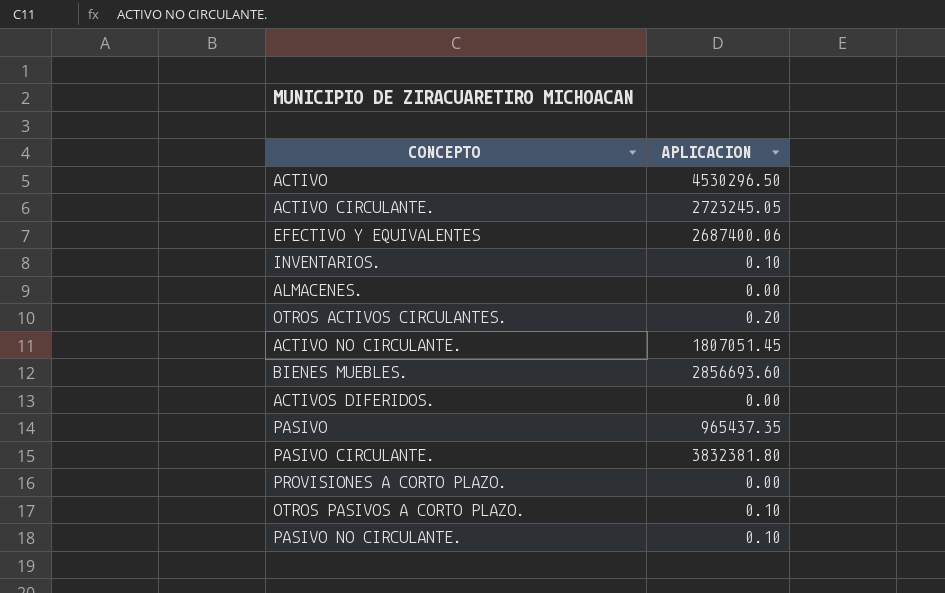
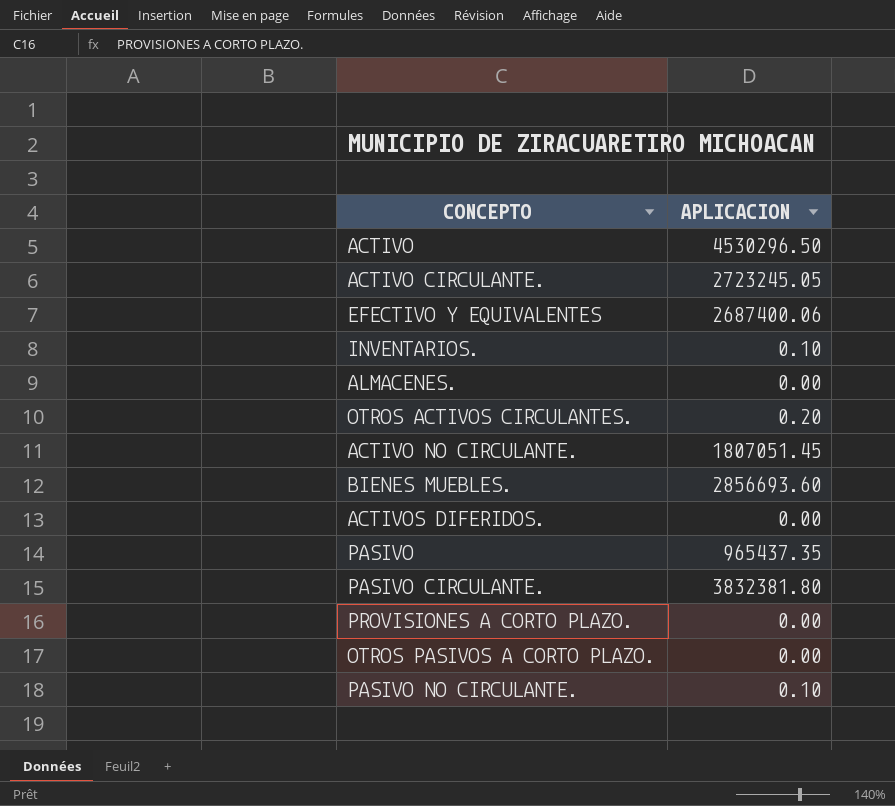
OTROS PASIVOS A CORTO PLAZO. | APLICACION: 0.10 -> 0.00

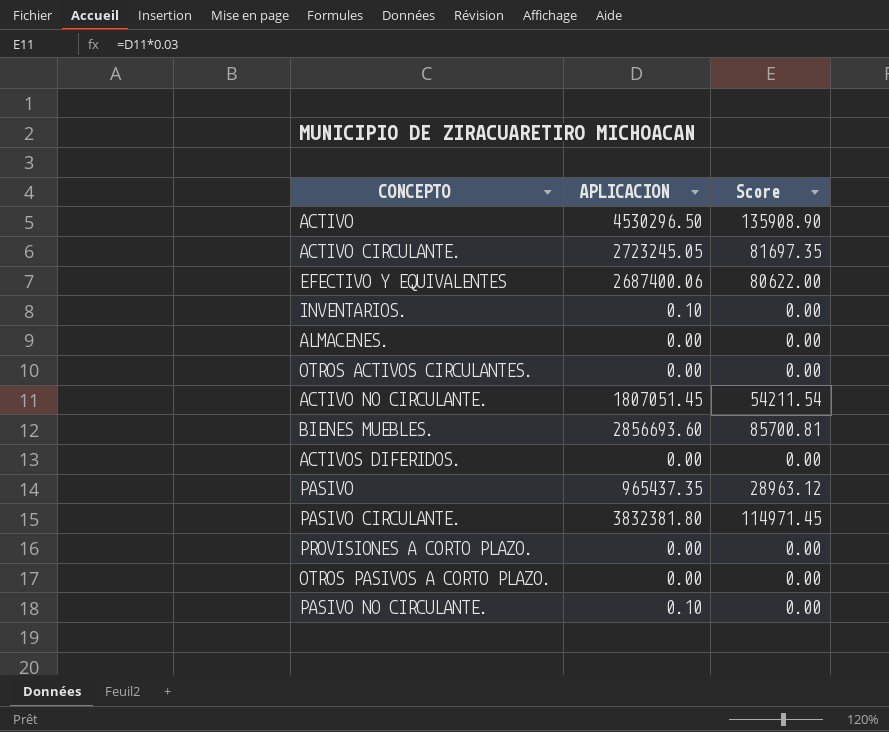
column Score | formula: none -> [APLICACION] * 0.03
OTROS ACTIVOS CIRCULANTES. | APLICACION: 0.20 -> 0.00

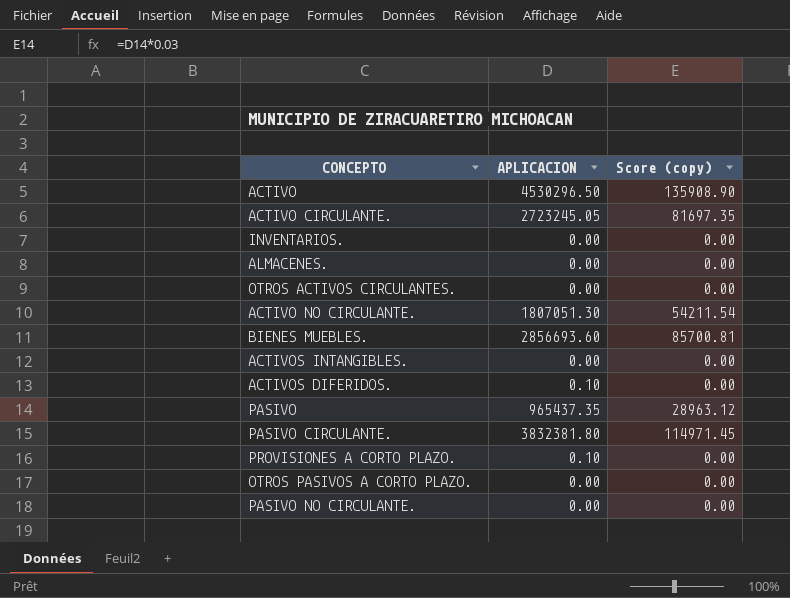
column name: Score -> Score (copy)
row EFECTIVO Y EQUIVALENTES: 2687400.06 | 80622.00 -> none
INVENTARIOS. | APLICACION: 0.10 -> 0.00
ACTIVO NO CIRCULANTE. | APLICACION: 1807051.45 -> 1807051.30
row ACTIVOS INTANGIBLES.: none -> 0.00 | 0.00
ACTIVOS DIFERIDOS. | APLICACION: 0.00 -> 0.10
PROVISIONES A CORTO PLAZO. | APLICACION: 0.00 -> 0.10
PASIVO NO CIRCULANTE. | APLICACION: 0.10 -> 0.00

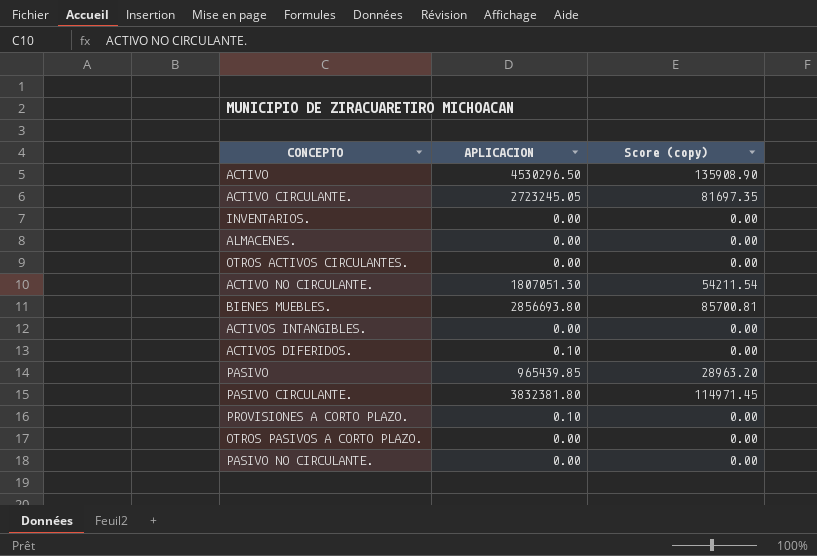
BIENES MUEBLES. | APLICACION: 2856693.60 -> 2856693.80
PASIVO | APLICACION: 965437.35 -> 965439.85
PASIVO | Score (copy): 28963.12 -> 28963.20

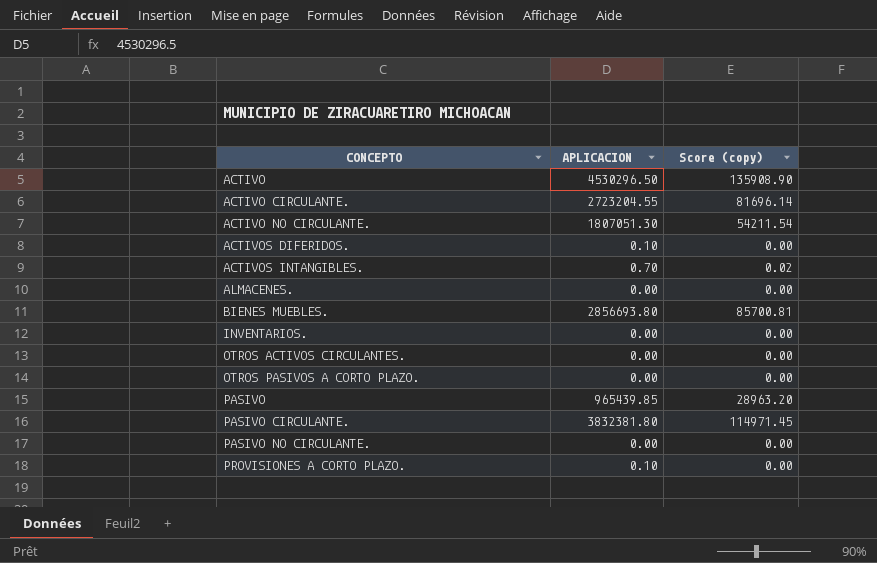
row order: none -> CONCEPTO ascending
ACTIVO CIRCULANTE. | APLICACION: 2723245.05 -> 2723204.55
ACTIVO CIRCULANTE. | Score (copy): 81697.35 -> 81696.14
ACTIVOS INTANGIBLES. | APLICACION: 0.00 -> 0.70
ACTIVOS INTANGIBLES. | Score (copy): 0.00 -> 0.02

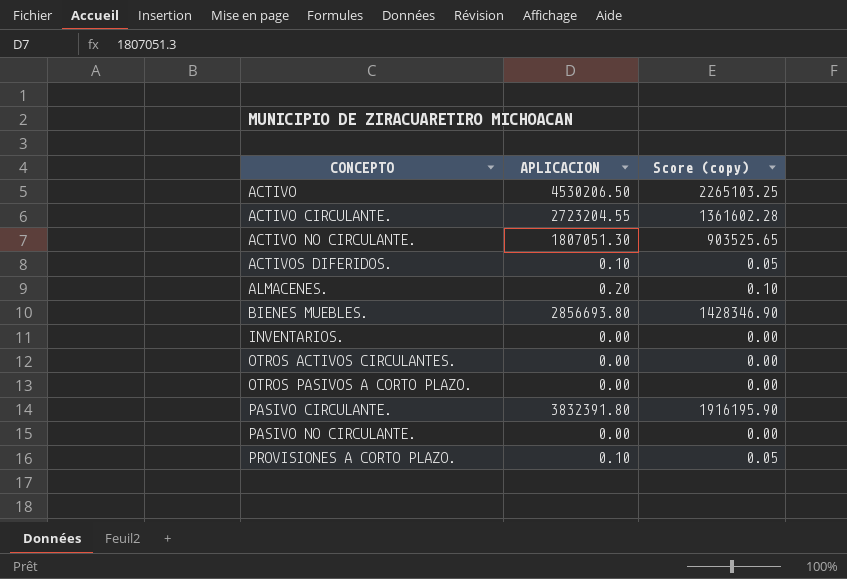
column Score (copy) | formula: [APLICACION] * 0.03 -> [APLICACION] * 0.5
row ACTIVOS INTANGIBLES.: 0.70 | 0.02 -> none
row PASIVO: 965439.85 | 28963.20 -> none
ACTIVO | APLICACION: 4530296.50 -> 4530206.50
ALMACENES. | APLICACION: 0.00 -> 0.20
PASIVO CIRCULANTE. | APLICACION: 3832381.80 -> 3832391.80

